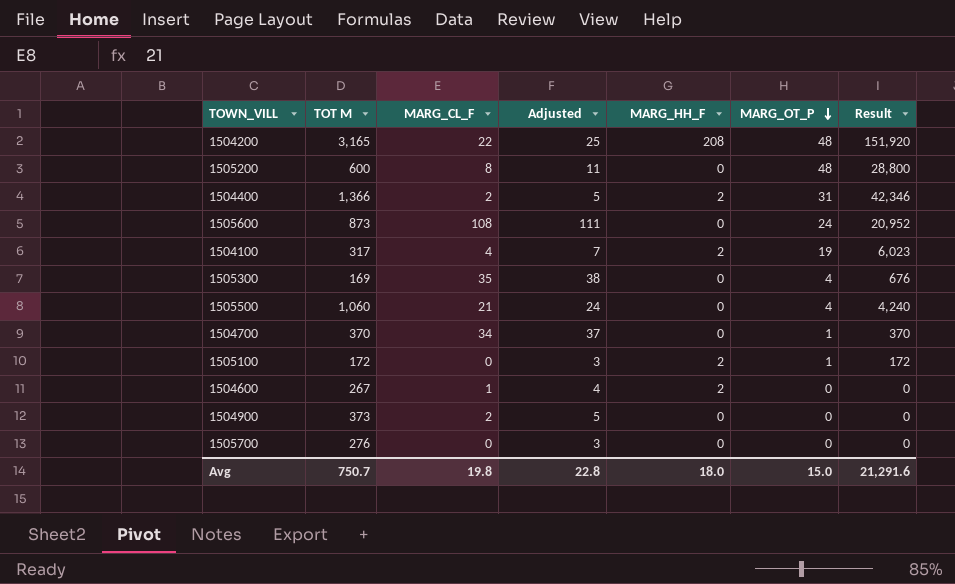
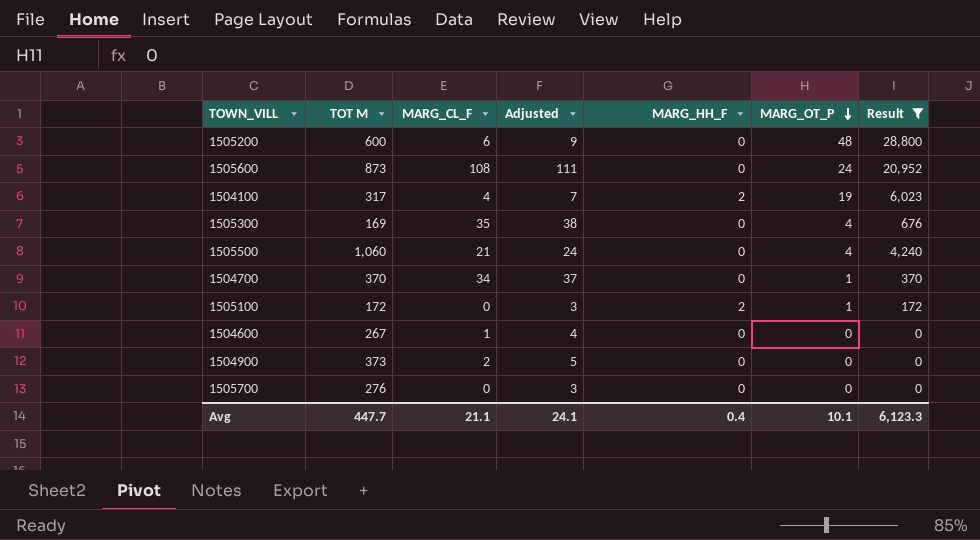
filter: none -> Result <= 28,800
1505200 | MARG_CL_F: 8 -> 6
1505200 | Adjusted: 11 -> 9
1504600 | MARG_HH_F: 2 -> 0
Avg | TOT M: 750.7 -> 447.7
Avg | MARG_CL_F: 19.8 -> 21.1
Avg | Adjusted: 22.8 -> 24.1
Avg | MARG_HH_F: 18.0 -> 0.4
Avg | MARG_OT_P: 15.0 -> 10.1
Avg | Result: 21,291.6 -> 6,123.3

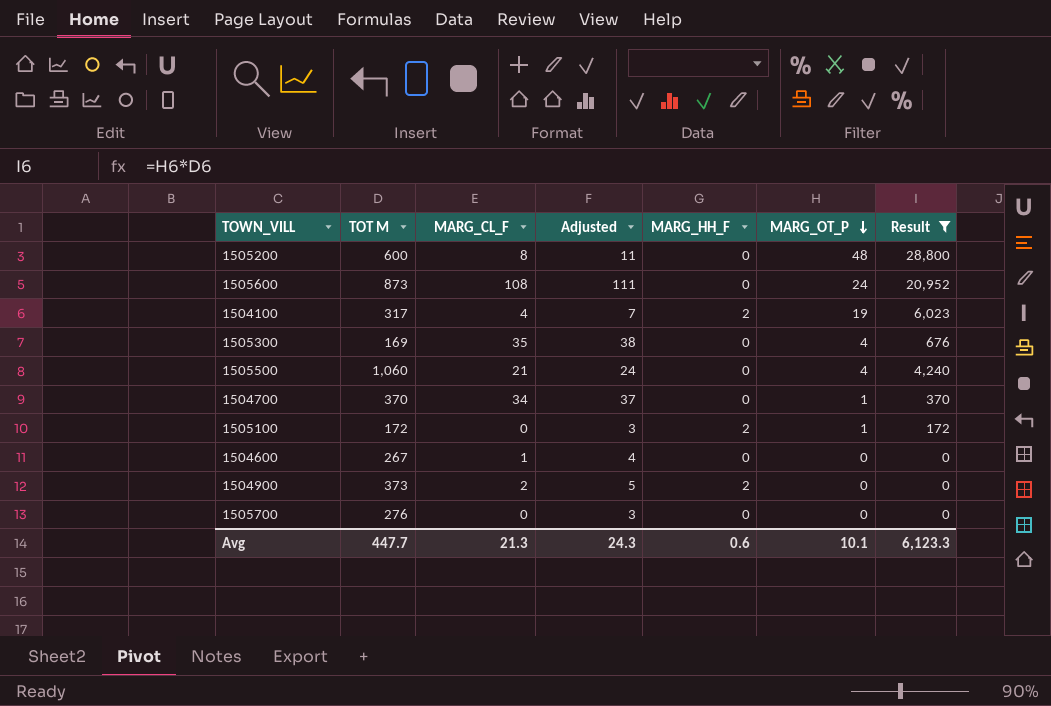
1505200 | MARG_CL_F: 6 -> 8
1505200 | Adjusted: 9 -> 11
1504900 | MARG_HH_F: 0 -> 2
Avg | MARG_CL_F: 21.1 -> 21.3
Avg | Adjusted: 24.1 -> 24.3
Avg | MARG_HH_F: 0.4 -> 0.6

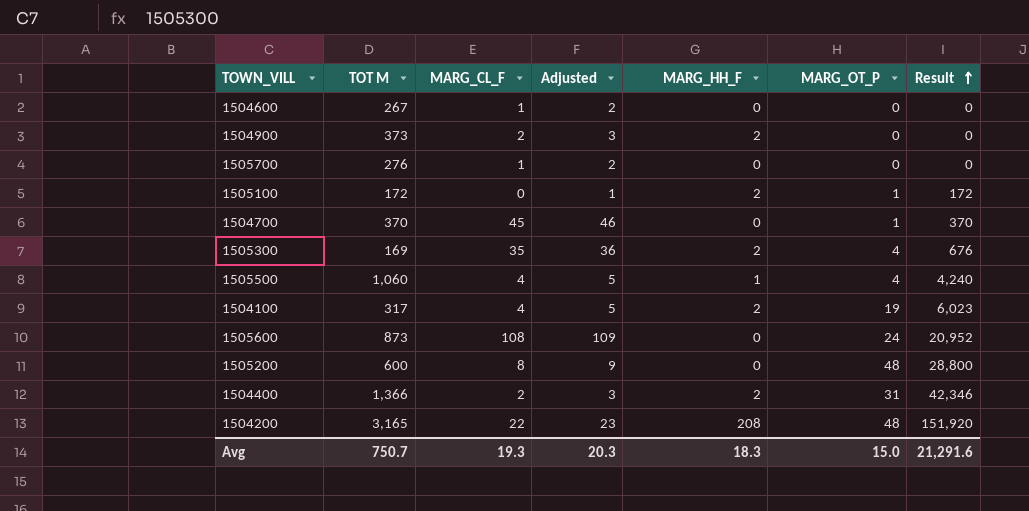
filter: Result <= 28,800 -> none
row order: MARG_OT_P descending -> Result ascending
column Adjusted | formula: [MARG_CL_F] + 3 -> [MARG_CL_F] + 1
1505700 | MARG_CL_F: 0 -> 1
1504700 | MARG_CL_F: 34 -> 45
1505300 | MARG_HH_F: 0 -> 2
1505500 | MARG_CL_F: 21 -> 4
1505500 | MARG_HH_F: 0 -> 1
Avg | TOT M: 447.7 -> 750.7
Avg | MARG_CL_F: 21.3 -> 19.3
Avg | Adjusted: 24.3 -> 20.3
Avg | MARG_HH_F: 0.6 -> 18.3
Avg | MARG_OT_P: 10.1 -> 15.0
Avg | Result: 6,123.3 -> 21,291.6

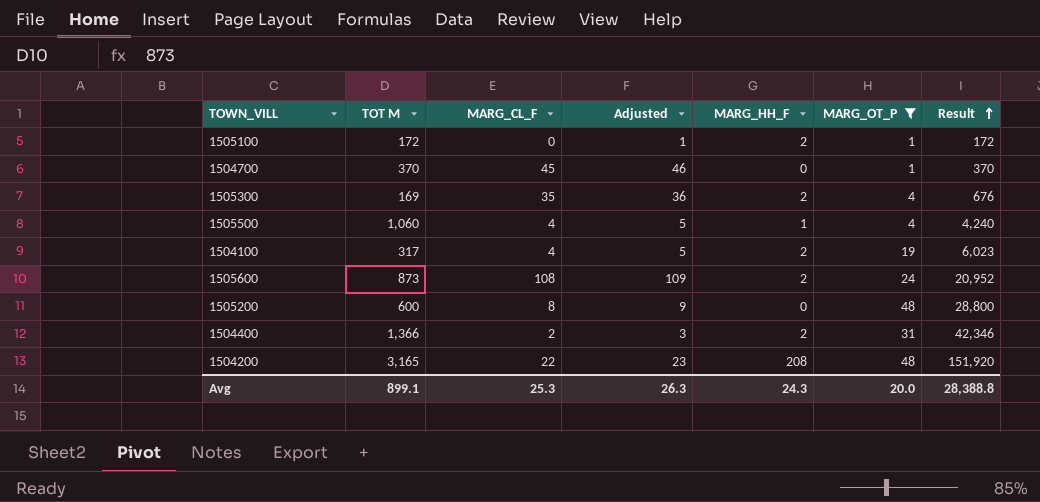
filter: none -> MARG_OT_P != 0
1505600 | MARG_HH_F: 0 -> 2
Avg | TOT M: 750.7 -> 899.1
Avg | MARG_CL_F: 19.3 -> 25.3
Avg | Adjusted: 20.3 -> 26.3
Avg | MARG_HH_F: 18.3 -> 24.3
Avg | MARG_OT_P: 15.0 -> 20.0
Avg | Result: 21,291.6 -> 28,388.8

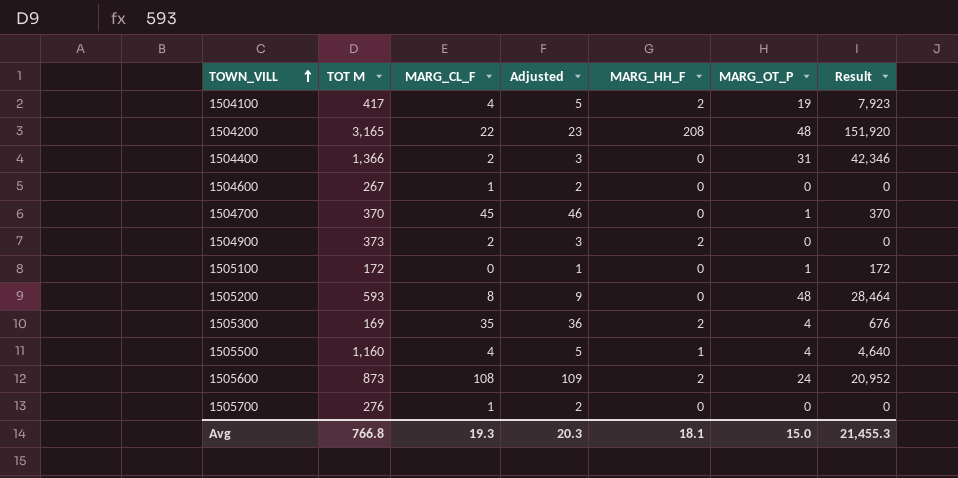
filter: MARG_OT_P != 0 -> none
row order: Result ascending -> TOWN_VILL ascending
1504100 | TOT M: 317 -> 417
1504100 | Result: 6,023 -> 7,923
1504400 | MARG_HH_F: 2 -> 0
1505100 | MARG_HH_F: 2 -> 0
1505200 | TOT M: 600 -> 593
1505200 | Result: 28,800 -> 28,464
1505500 | TOT M: 1,060 -> 1,160
1505500 | Result: 4,240 -> 4,640
Avg | TOT M: 899.1 -> 766.8
Avg | MARG_CL_F: 25.3 -> 19.3
Avg | Adjusted: 26.3 -> 20.3
Avg | MARG_HH_F: 24.3 -> 18.1
Avg | MARG_OT_P: 20.0 -> 15.0
Avg | Result: 28,388.8 -> 21,455.3

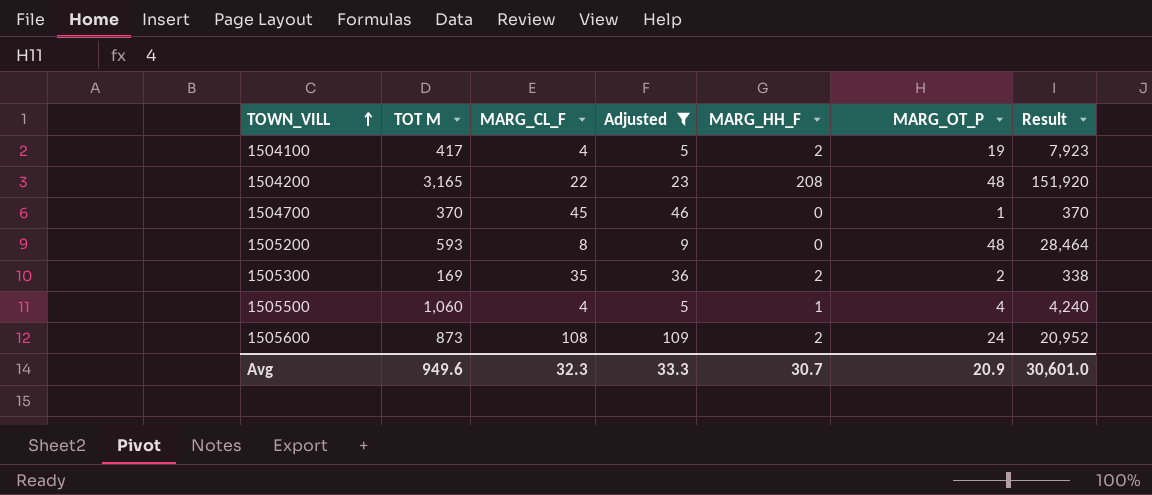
filter: none -> Adjusted >= 5
1505300 | MARG_OT_P: 4 -> 2
1505300 | Result: 676 -> 338
1505500 | TOT M: 1,160 -> 1,060
1505500 | Result: 4,640 -> 4,240
Avg | TOT M: 766.8 -> 949.6
Avg | MARG_CL_F: 19.3 -> 32.3
Avg | Adjusted: 20.3 -> 33.3
Avg | MARG_HH_F: 18.1 -> 30.7
Avg | MARG_OT_P: 15.0 -> 20.9
Avg | Result: 21,455.3 -> 30,601.0

